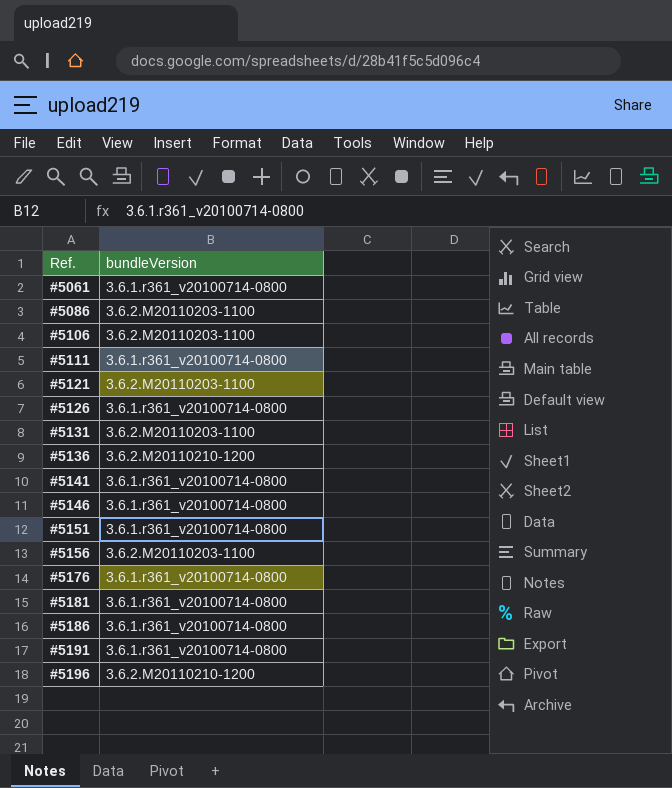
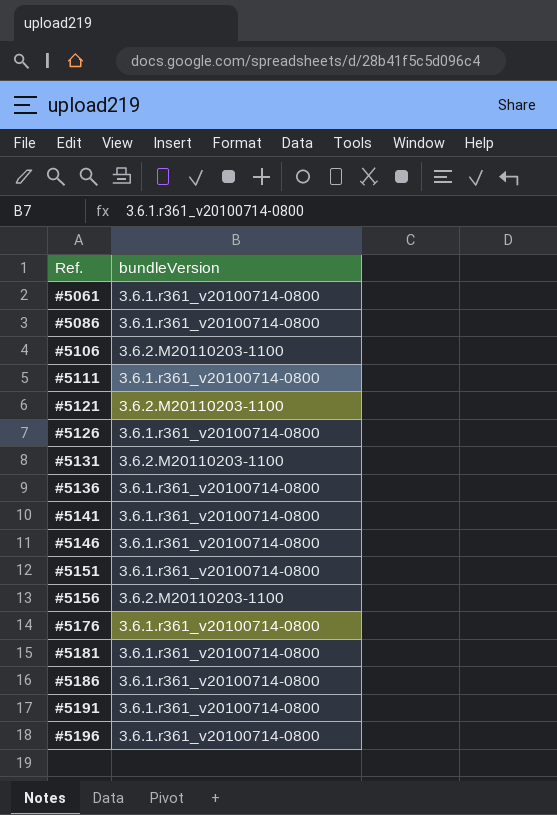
#5086 | bundleVersion: 3.6.2.M20110203-1100 -> 3.6.1.r361_v20100714-0800
#5136 | bundleVersion: 3.6.2.M20110210-1200 -> 3.6.1.r361_v20100714-0800
#5196 | bundleVersion: 3.6.2.M20110210-1200 -> 3.6.1.r361_v20100714-0800

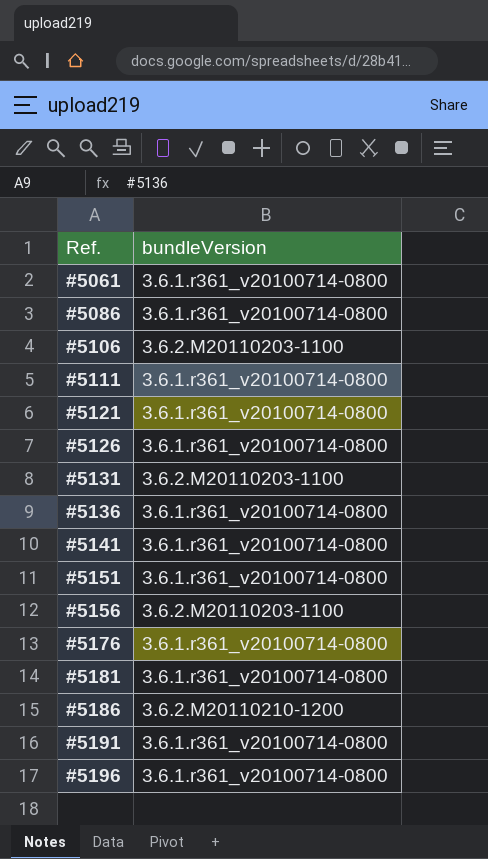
row #5146: 3.6.1.r361_v20100714-0800 -> none
#5121 | bundleVersion: 3.6.2.M20110203-1100 -> 3.6.1.r361_v20100714-0800
#5186 | bundleVersion: 3.6.1.r361_v20100714-0800 -> 3.6.2.M20110210-1200

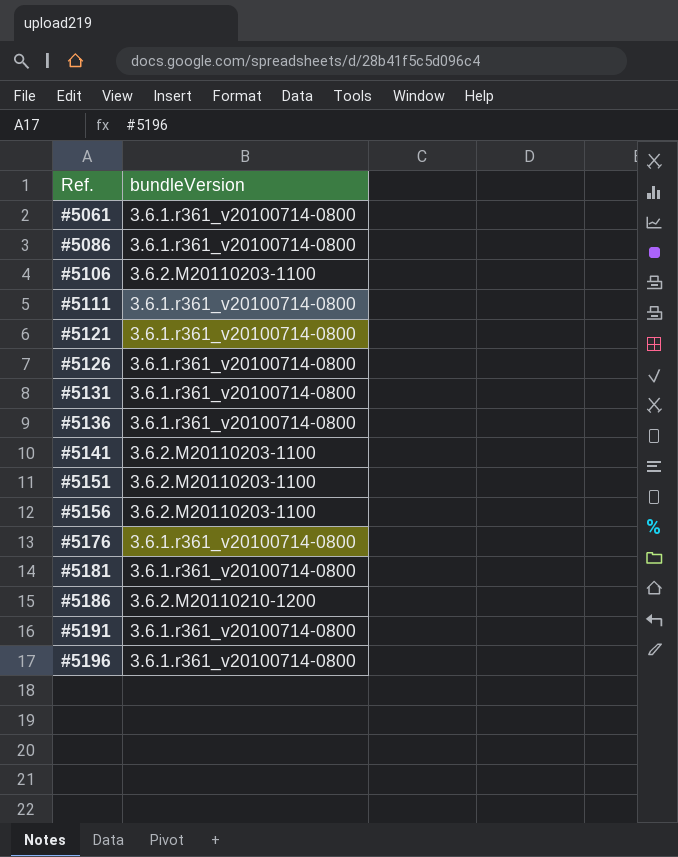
#5131 | bundleVersion: 3.6.2.M20110203-1100 -> 3.6.1.r361_v20100714-0800
#5141 | bundleVersion: 3.6.1.r361_v20100714-0800 -> 3.6.2.M20110203-1100
#5151 | bundleVersion: 3.6.1.r361_v20100714-0800 -> 3.6.2.M20110203-1100

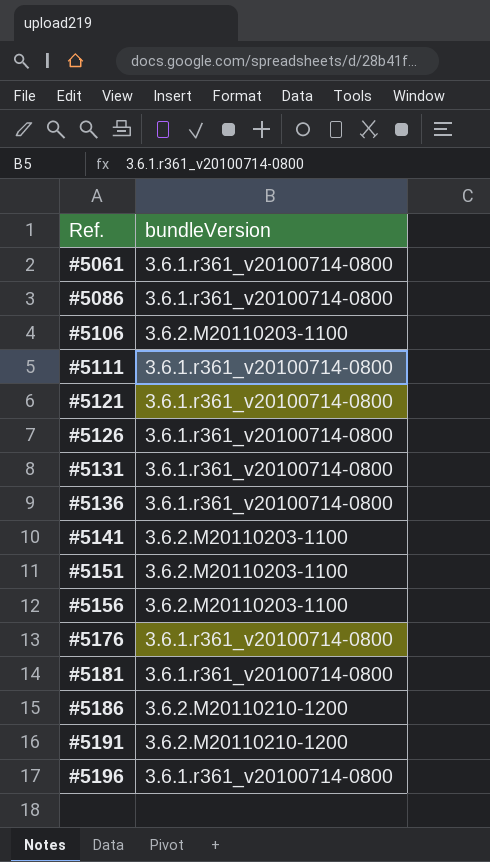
#5191 | bundleVersion: 3.6.1.r361_v20100714-0800 -> 3.6.2.M20110210-1200

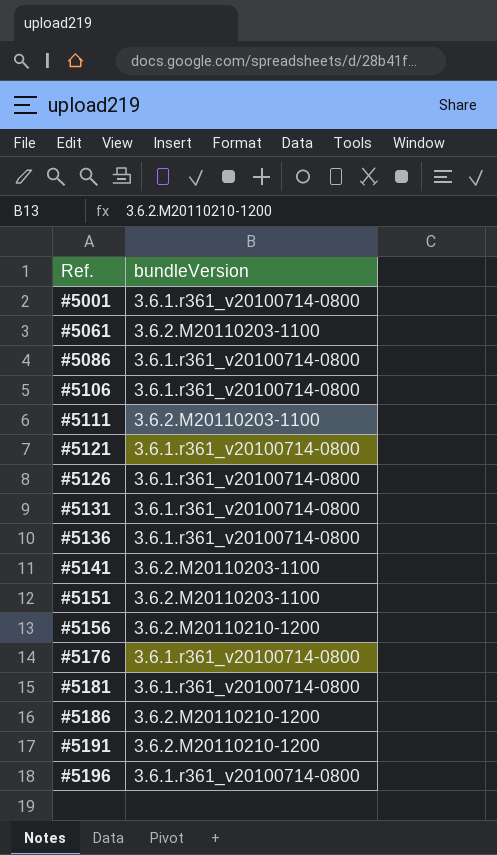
row #5001: none -> 3.6.1.r361_v20100714-0800
#5061 | bundleVersion: 3.6.1.r361_v20100714-0800 -> 3.6.2.M20110203-1100
#5106 | bundleVersion: 3.6.2.M20110203-1100 -> 3.6.1.r361_v20100714-0800
#5111 | bundleVersion: 3.6.1.r361_v20100714-0800 -> 3.6.2.M20110203-1100
#5156 | bundleVersion: 3.6.2.M20110203-1100 -> 3.6.2.M20110210-1200

